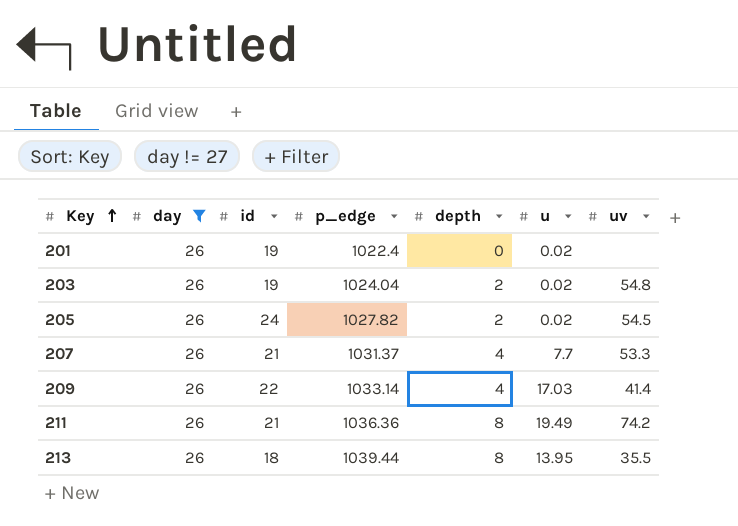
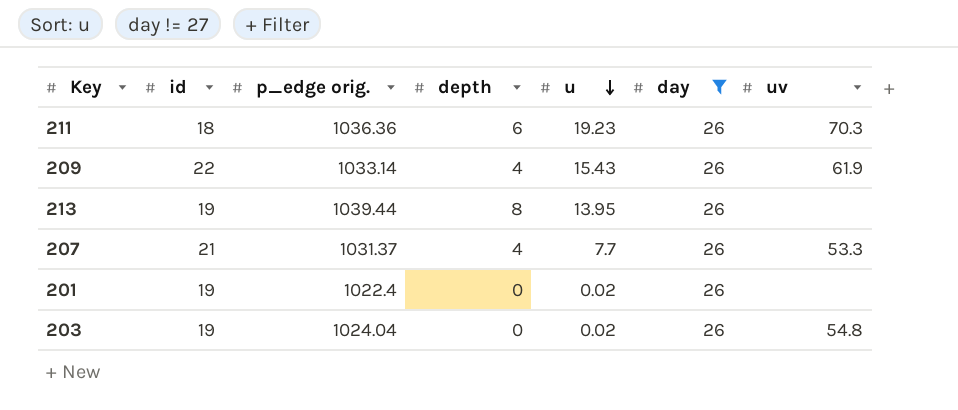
row order: Key ascending -> u descending
column name: p_edge -> p_edge orig.
column day | position: 2 -> 6
row 205: 26 | 24 | 1027.82 | 2 | 0.02 | 54.5 -> none
211 | id: 21 -> 18
211 | depth: 8 -> 6
211 | u: 19.49 -> 19.23
211 | uv: 74.2 -> 70.3
209 | u: 17.03 -> 15.43
209 | uv: 41.4 -> 61.9
213 | id: 18 -> 19
213 | uv: 35.5 -> none
203 | depth: 2 -> 0

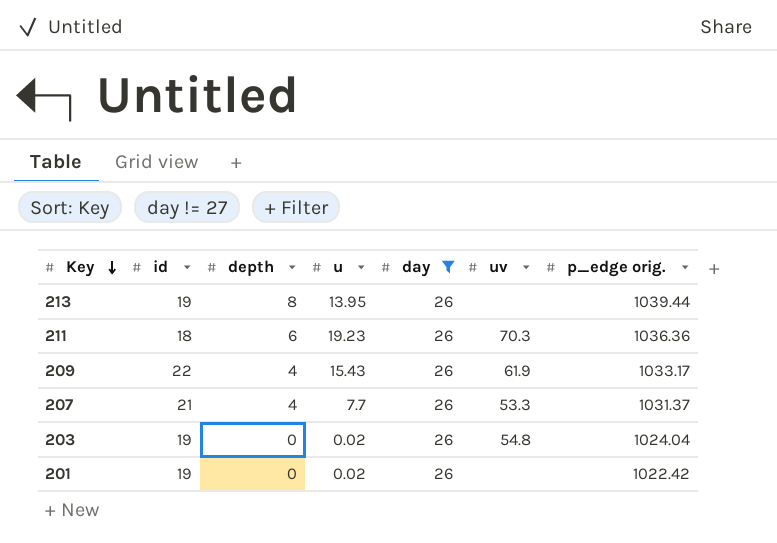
row order: u descending -> Key descending
column p_edge orig. | position: 3 -> 7
209 | p_edge orig.: 1033.14 -> 1033.17
201 | p_edge orig.: 1022.4 -> 1022.42

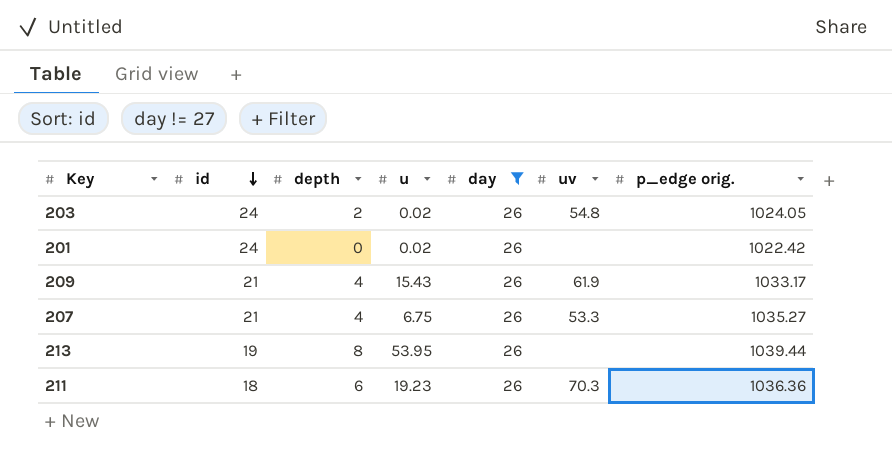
row order: Key descending -> id descending
203 | id: 19 -> 24
203 | depth: 0 -> 2
203 | p_edge orig.: 1024.04 -> 1024.05
201 | id: 19 -> 24
209 | id: 22 -> 21
207 | u: 7.7 -> 6.75
207 | p_edge orig.: 1031.37 -> 1035.27
213 | u: 13.95 -> 53.95

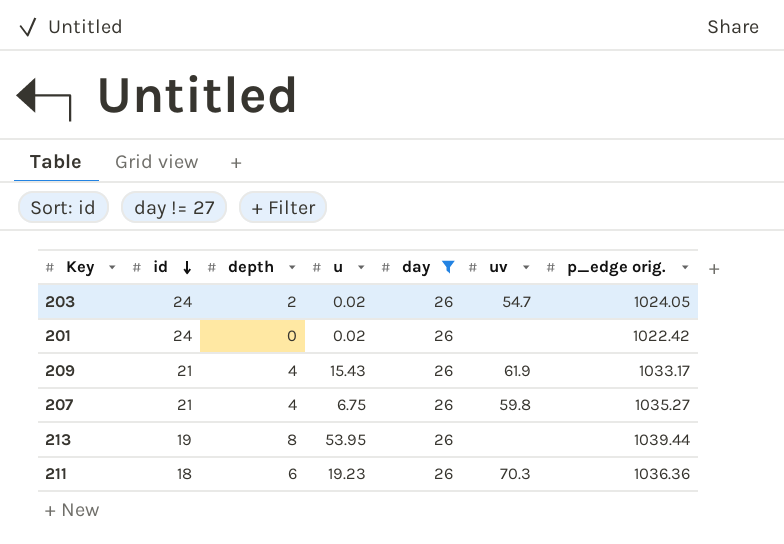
203 | uv: 54.8 -> 54.7
207 | uv: 53.3 -> 59.8

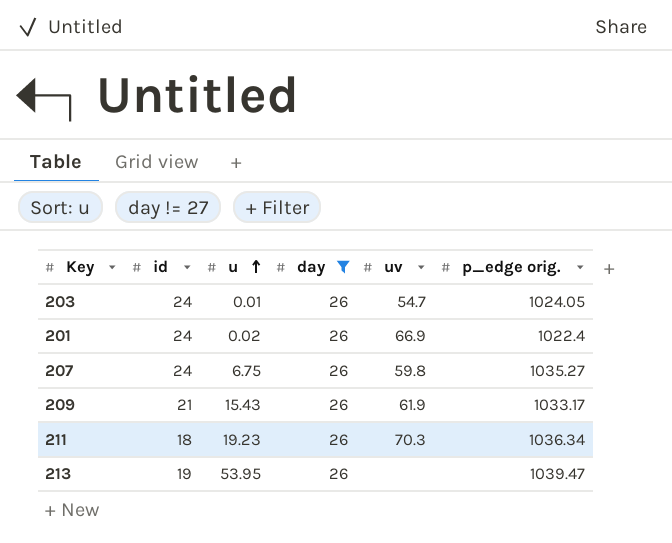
row order: id descending -> u ascending
column depth | position: 3 -> none
203 | u: 0.02 -> 0.01
201 | uv: none -> 66.9
201 | p_edge orig.: 1022.42 -> 1022.4
207 | id: 21 -> 24
211 | p_edge orig.: 1036.36 -> 1036.34
213 | p_edge orig.: 1039.44 -> 1039.47

